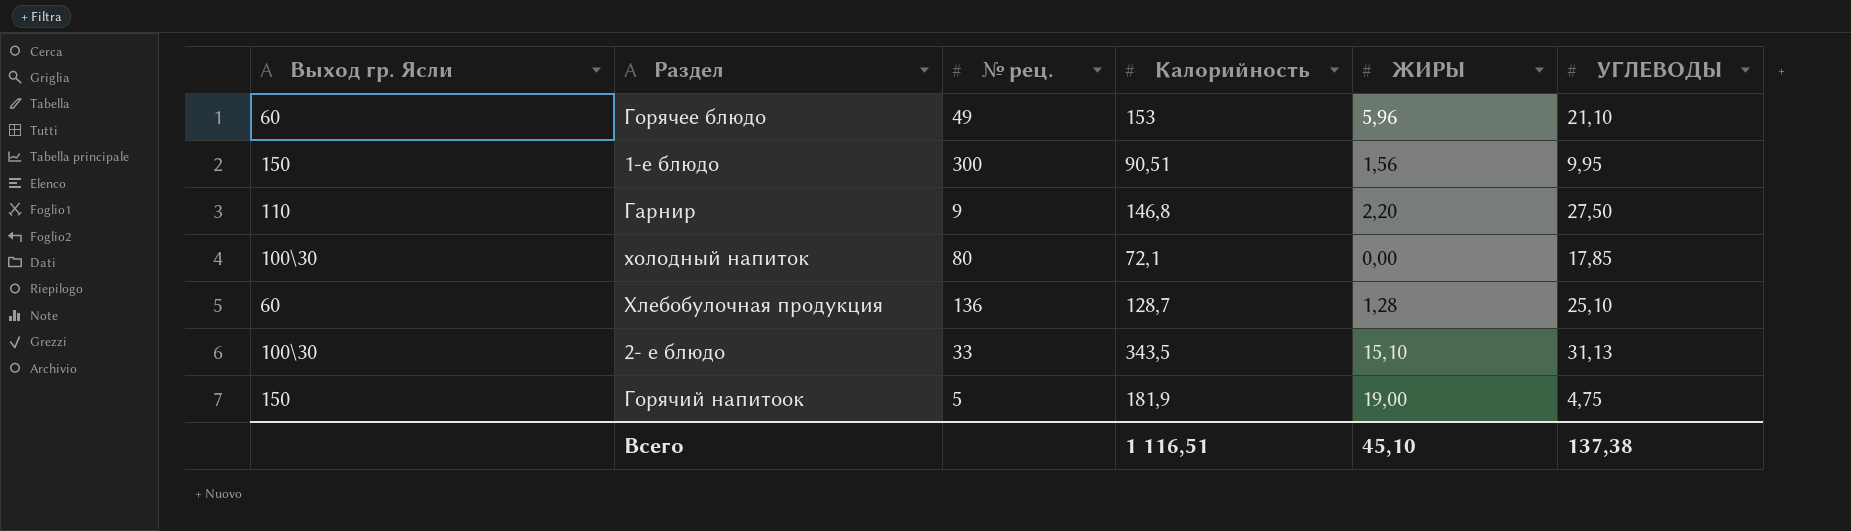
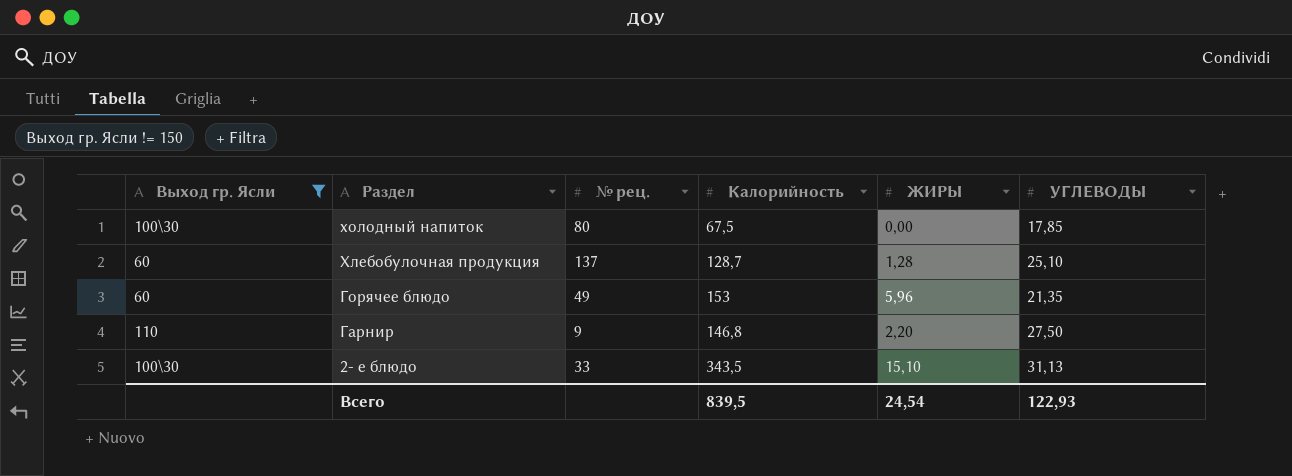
filter: none -> Выход гр. Ясли != 150
row order: none -> Раздел descending
холодный напиток | Калорийность: 72,1 -> 67,5
Хлебобулочная продукция | № рец.: 136 -> 137
Горячее блюдо | УГЛЕВОДЫ: 21,10 -> 21,35
Всего | Калорийность: 1 116,51 -> 839,5
Всего | ЖИРЫ: 45,10 -> 24,54
Всего | УГЛЕВОДЫ: 137,38 -> 122,93

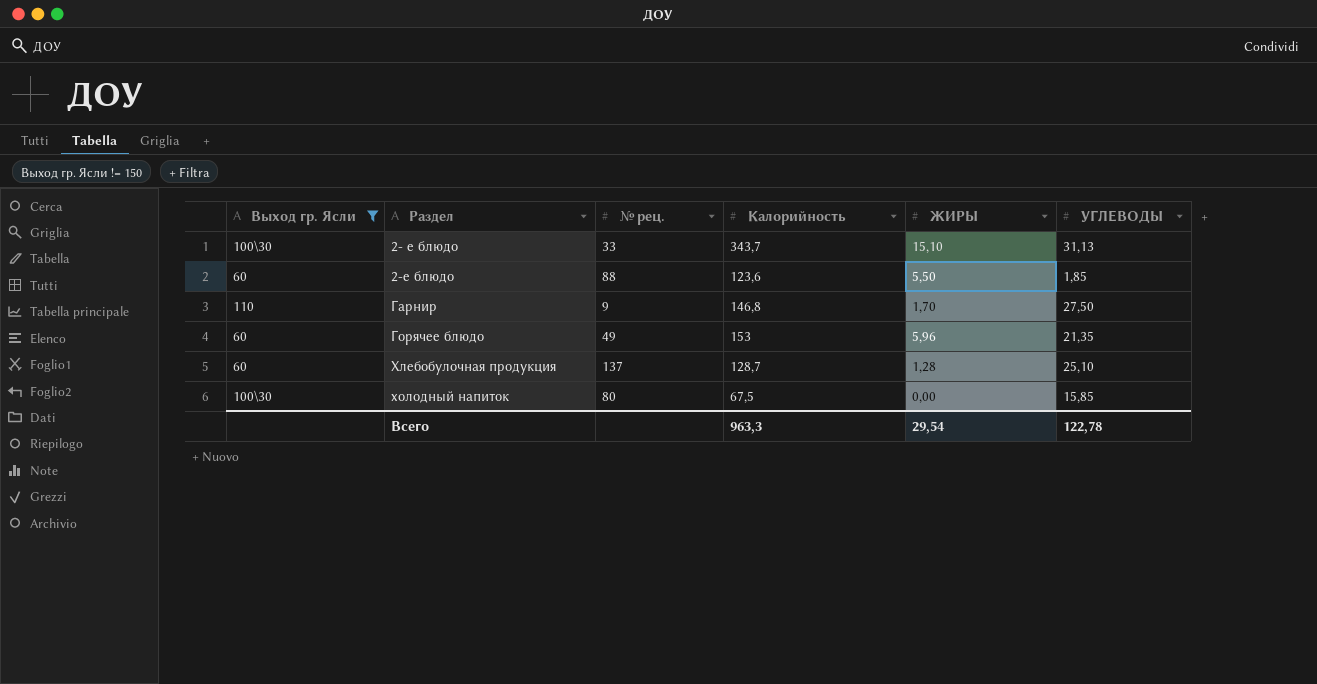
row order: Раздел descending -> Раздел ascending
2- е блюдо | Калорийность: 343,5 -> 343,7
row 2-е блюдо: none -> 60 | 88 | 123,6 | 5,50 | 1,85
Гарнир | ЖИРЫ: 2,20 -> 1,70
холодный напиток | УГЛЕВОДЫ: 17,85 -> 15,85
Всего | Калорийность: 839,5 -> 963,3
Всего | ЖИРЫ: 24,54 -> 29,54
Всего | УГЛЕВОДЫ: 122,93 -> 122,78

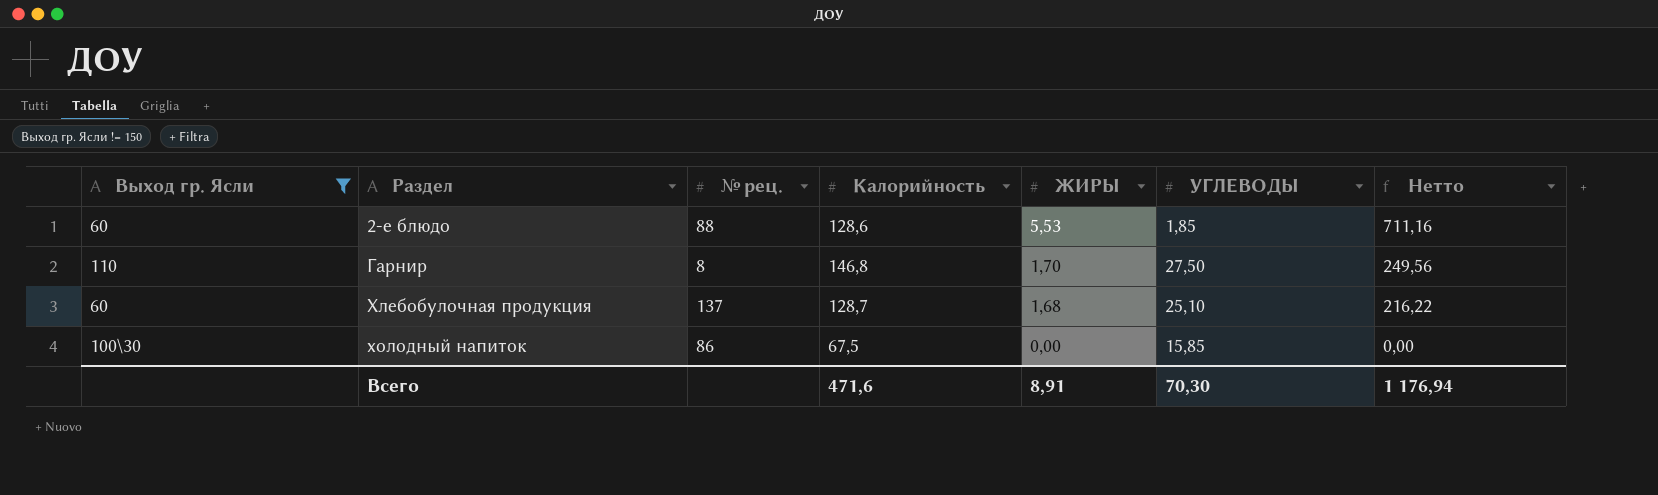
column Нетто | formula: none -> [Калорийность] * [ЖИРЫ]
row 2- е блюдо: 100\30 | 33 | 343,7 | 15,10 | 31,13 -> none
row Горячее блюдо: 60 | 49 | 153 | 5,96 | 21,35 -> none
2-е блюдо | Калорийность: 123,6 -> 128,6
2-е блюдо | ЖИРЫ: 5,50 -> 5,53
Гарнир | № рец.: 9 -> 8
Хлебобулочная продукция | ЖИРЫ: 1,28 -> 1,68
холодный напиток | № рец.: 80 -> 86
Всего | Калорийность: 963,3 -> 471,6
Всего | ЖИРЫ: 29,54 -> 8,91
Всего | УГЛЕВОДЫ: 122,78 -> 70,30

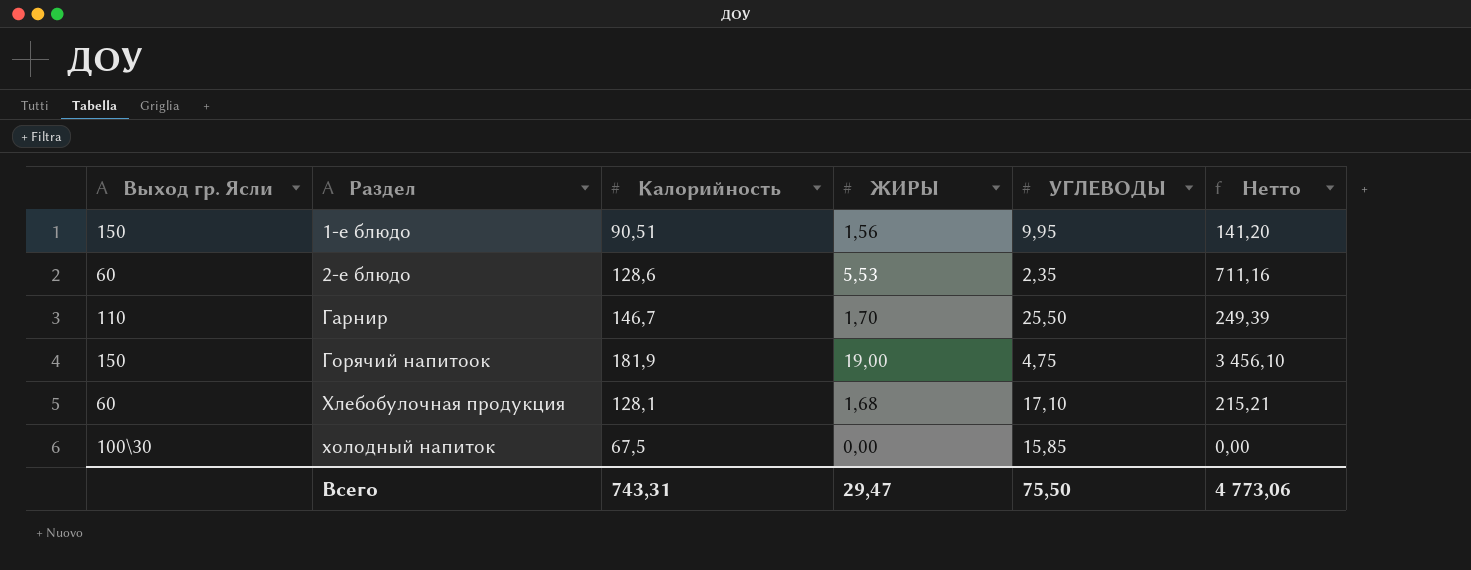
filter: Выход гр. Ясли != 150 -> none
column № рец. | position: 3 -> none
2-е блюдо | УГЛЕВОДЫ: 1,85 -> 2,35
Гарнир | Калорийность: 146,8 -> 146,7
Гарнир | УГЛЕВОДЫ: 27,50 -> 25,50
Гарнир | Нетто: 249,56 -> 249,39
Хлебобулочная продукция | Калорийность: 128,7 -> 128,1
Хлебобулочная продукция | УГЛЕВОДЫ: 25,10 -> 17,10
Хлебобулочная продукция | Нетто: 216,22 -> 215,21
Всего | Калорийность: 471,6 -> 743,31
Всего | ЖИРЫ: 8,91 -> 29,47
Всего | УГЛЕВОДЫ: 70,30 -> 75,50
Всего | Нетто: 1 176,94 -> 4 773,06

